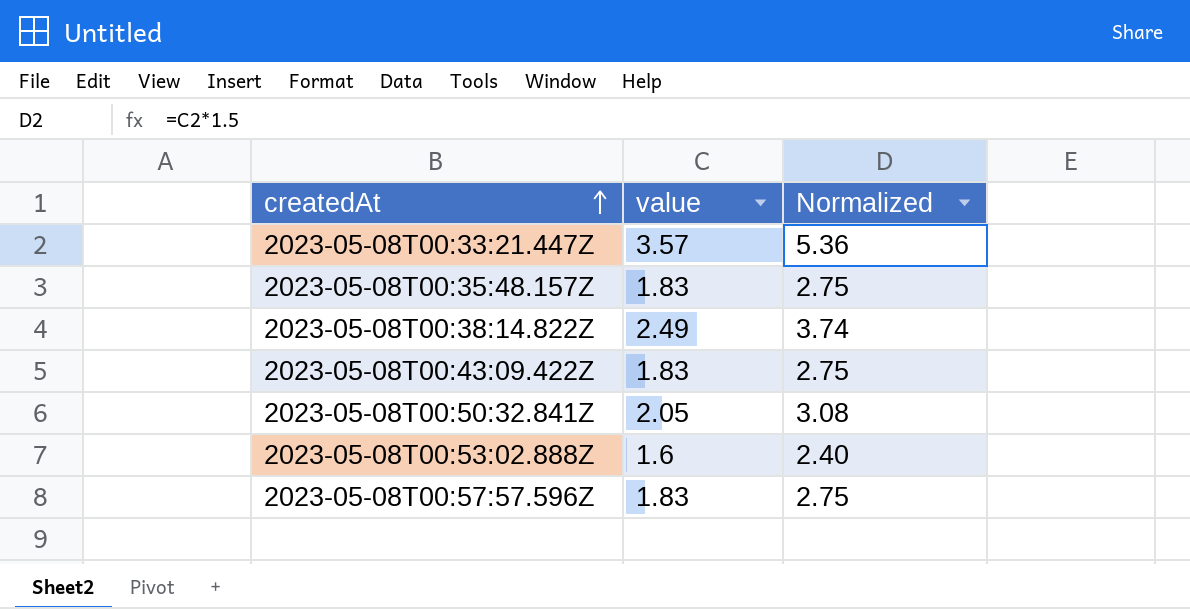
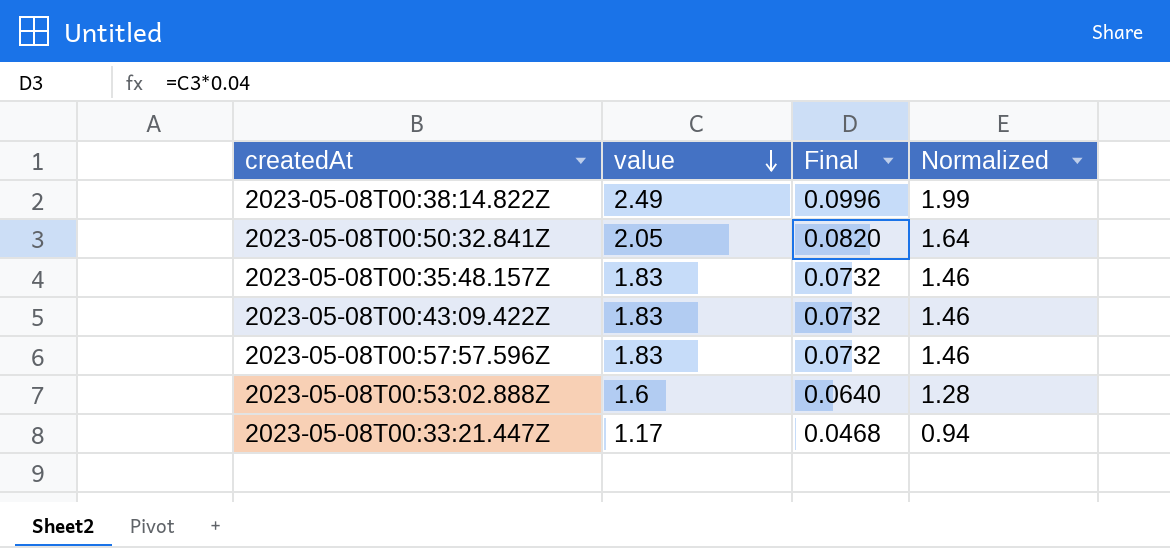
row order: createdAt ascending -> value descending
column Final | formula: none -> [value] * 0.04
column Normalized | formula: [value] * 1.5 -> [value] * 0.8
2023-05-08T00:33:21.447Z | value: 3.57 -> 1.17

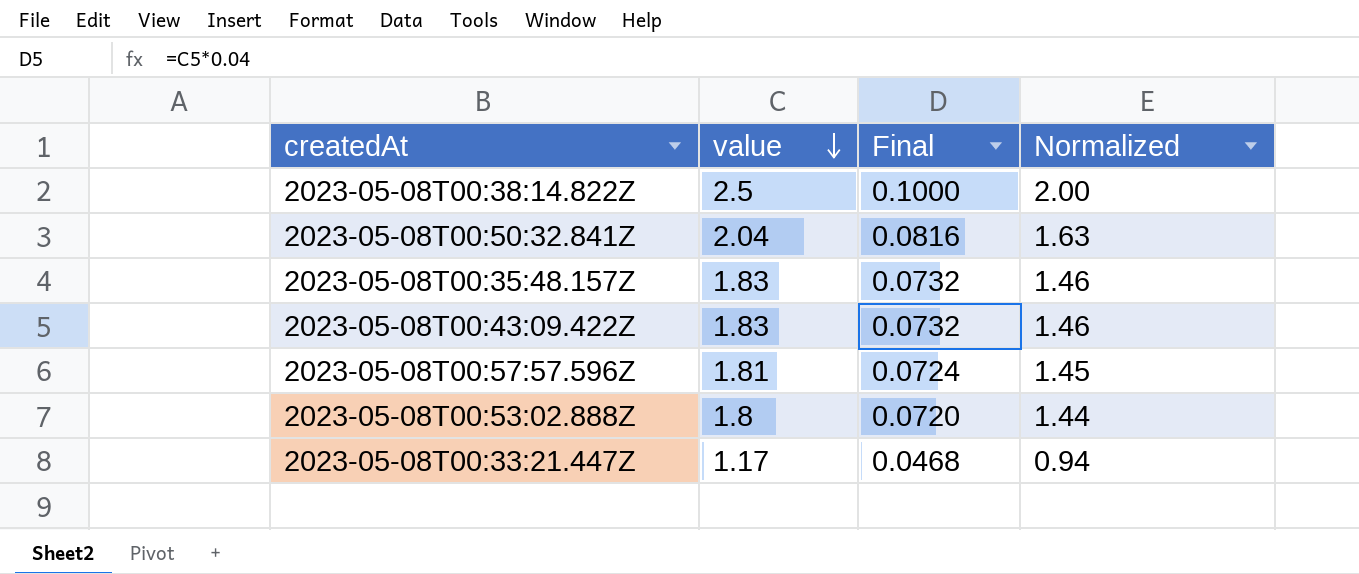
2023-05-08T00:38:14.822Z | value: 2.49 -> 2.5
2023-05-08T00:38:14.822Z | Final: 0.0996 -> 0.1000
2023-05-08T00:38:14.822Z | Normalized: 1.99 -> 2.00
2023-05-08T00:50:32.841Z | value: 2.05 -> 2.04
2023-05-08T00:50:32.841Z | Final: 0.0820 -> 0.0816
2023-05-08T00:50:32.841Z | Normalized: 1.64 -> 1.63
2023-05-08T00:57:57.596Z | value: 1.83 -> 1.81
2023-05-08T00:57:57.596Z | Final: 0.0732 -> 0.0724
2023-05-08T00:57:57.596Z | Normalized: 1.46 -> 1.45
2023-05-08T00:53:02.888Z | value: 1.6 -> 1.8
2023-05-08T00:53:02.888Z | Final: 0.0640 -> 0.0720
2023-05-08T00:53:02.888Z | Normalized: 1.28 -> 1.44

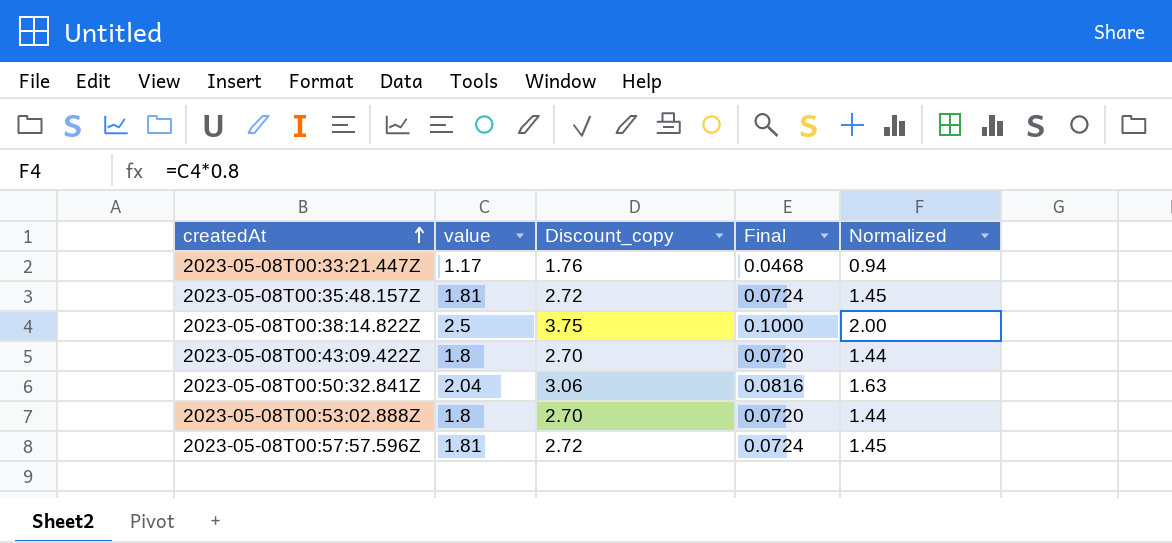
row order: value descending -> createdAt ascending
column Discount_copy | formula: none -> [value] * 1.5
2023-05-08T00:35:48.157Z | value: 1.83 -> 1.81
2023-05-08T00:35:48.157Z | Final: 0.0732 -> 0.0724
2023-05-08T00:35:48.157Z | Normalized: 1.46 -> 1.45
2023-05-08T00:43:09.422Z | value: 1.83 -> 1.8
2023-05-08T00:43:09.422Z | Final: 0.0732 -> 0.0720
2023-05-08T00:43:09.422Z | Normalized: 1.46 -> 1.44

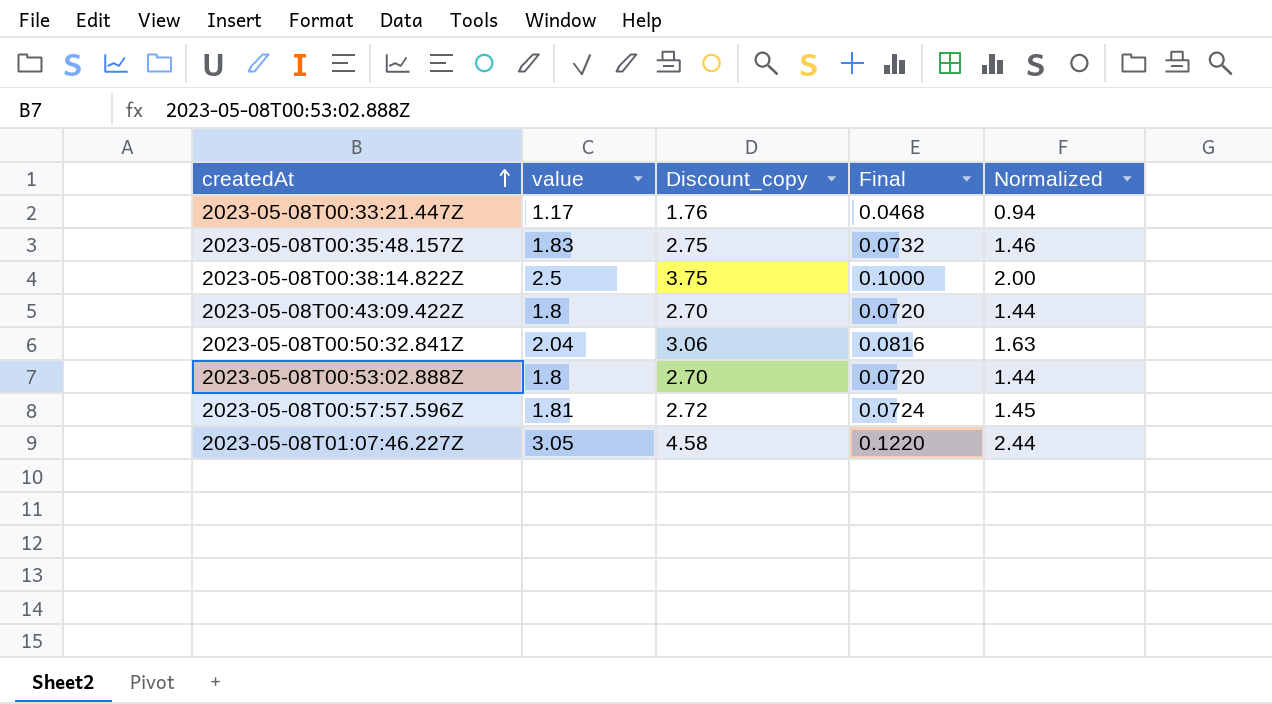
2023-05-08T00:35:48.157Z | value: 1.81 -> 1.83
2023-05-08T00:35:48.157Z | Discount_copy: 2.72 -> 2.75
2023-05-08T00:35:48.157Z | Final: 0.0724 -> 0.0732
2023-05-08T00:35:48.157Z | Normalized: 1.45 -> 1.46
row 2023-05-08T01:07:46.227Z: none -> 3.05 | 4.58 | 0.1220 | 2.44

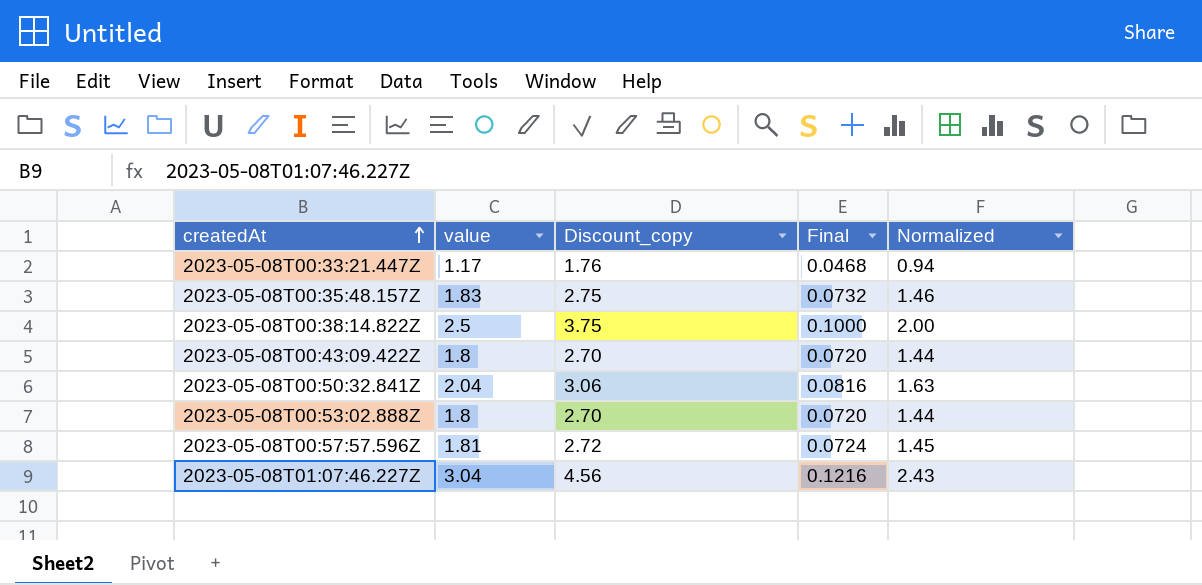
2023-05-08T01:07:46.227Z | value: 3.05 -> 3.04
2023-05-08T01:07:46.227Z | Discount_copy: 4.58 -> 4.56
2023-05-08T01:07:46.227Z | Final: 0.1220 -> 0.1216
2023-05-08T01:07:46.227Z | Normalized: 2.44 -> 2.43

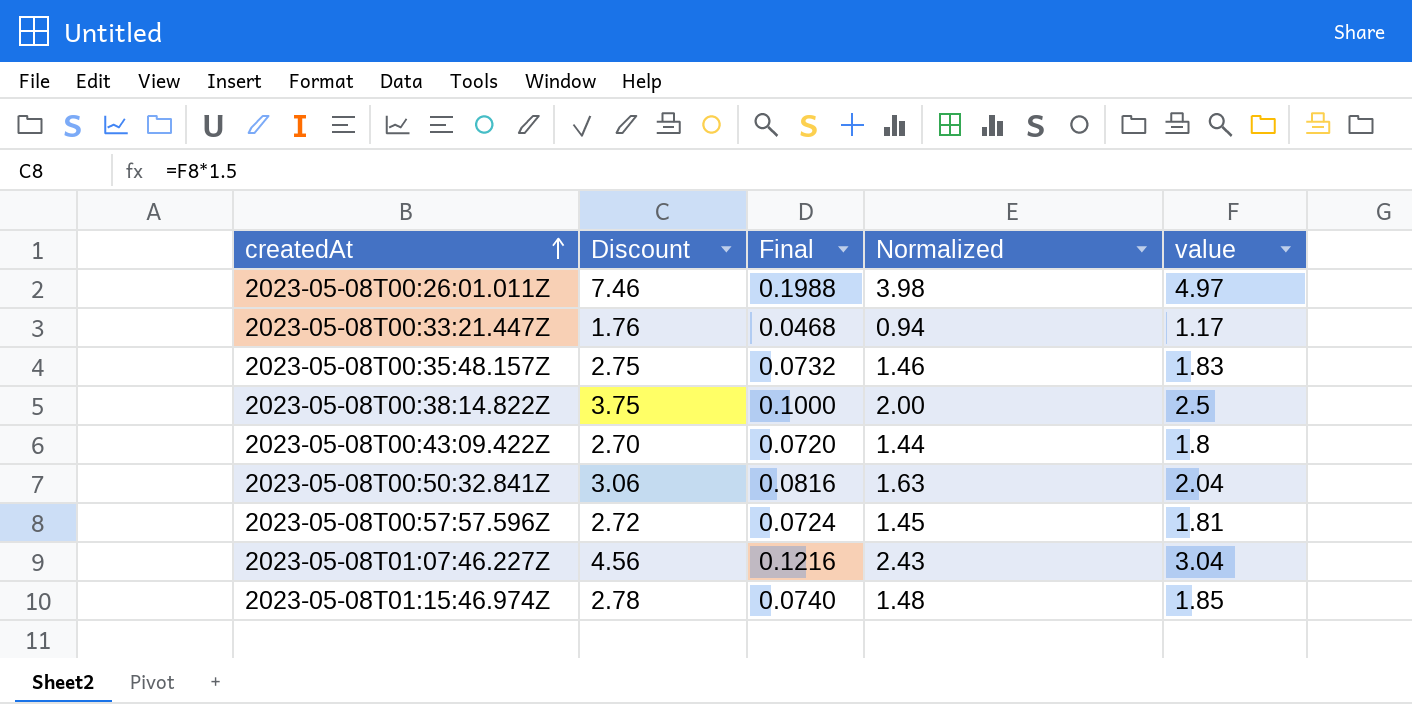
column name: Discount_copy -> Discount
column value | position: 2 -> 5
row 2023-05-08T00:53:02.888Z: 1.8 | 2.70 | 0.0720 | 1.44 -> none
row 2023-05-08T00:26:01.011Z: none -> 7.46 | 0.1988 | 3.98 | 4.97
row 2023-05-08T01:15:46.974Z: none -> 2.78 | 0.0740 | 1.48 | 1.85

